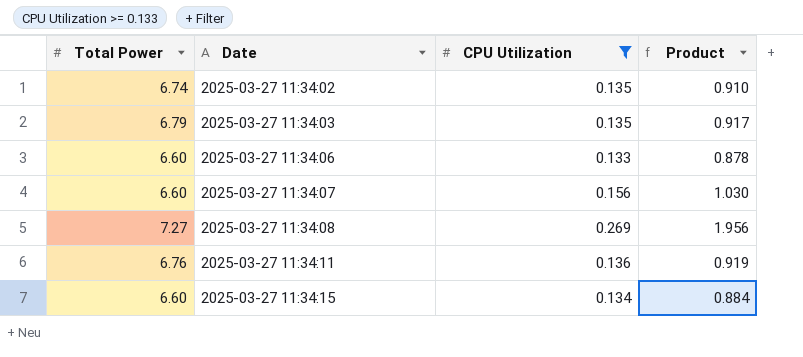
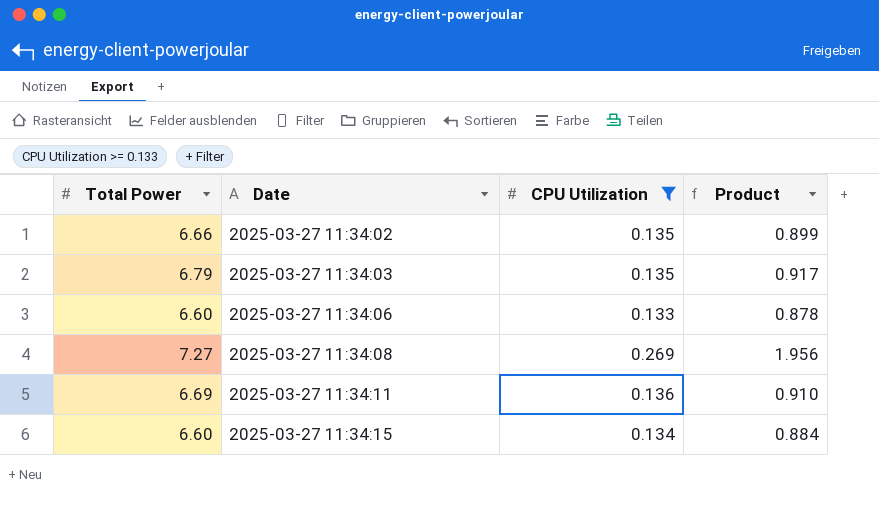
row 2025-03-27 11:34:07: 6.60 | 0.156 | 1.030 -> none
2025-03-27 11:34:02 | Total Power: 6.74 -> 6.66
2025-03-27 11:34:02 | Product: 0.910 -> 0.899
2025-03-27 11:34:11 | Total Power: 6.76 -> 6.69
2025-03-27 11:34:11 | Product: 0.919 -> 0.910

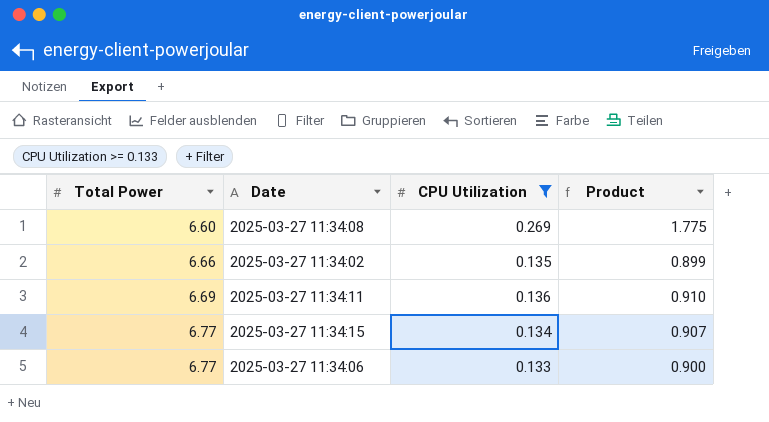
row order: Date ascending -> Total Power ascending
row 2025-03-27 11:34:03: 6.79 | 0.135 | 0.917 -> none
2025-03-27 11:34:08 | Total Power: 7.27 -> 6.60
2025-03-27 11:34:08 | Product: 1.956 -> 1.775
2025-03-27 11:34:15 | Total Power: 6.60 -> 6.77
2025-03-27 11:34:15 | Product: 0.884 -> 0.907
2025-03-27 11:34:06 | Total Power: 6.60 -> 6.77
2025-03-27 11:34:06 | Product: 0.878 -> 0.900

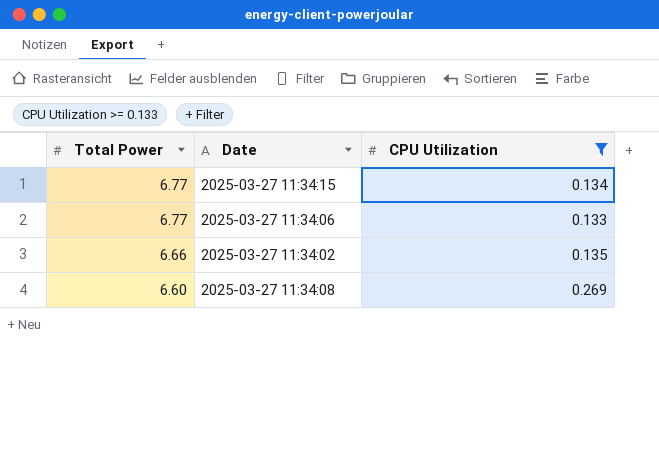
row order: Total Power ascending -> Total Power descending
column Product | formula: [Total Power] * [CPU Utilization] -> none
row 2025-03-27 11:34:11: 6.69 | 0.136 | 0.910 -> none

